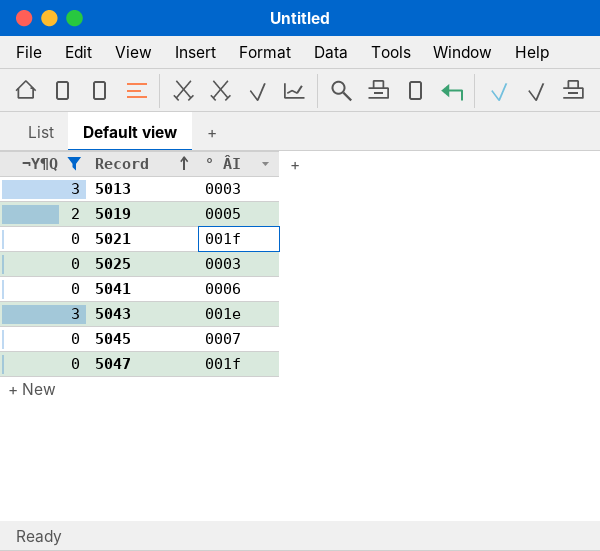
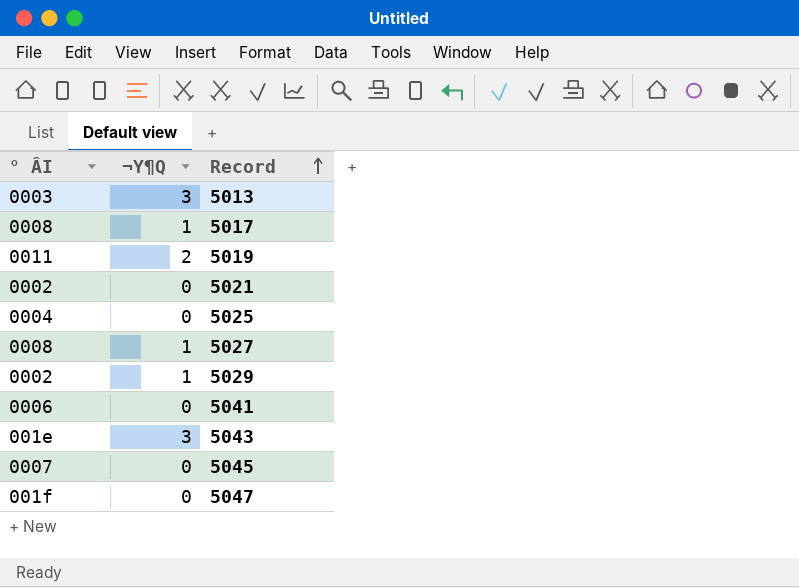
filter: ¬Y¶Q != 1 -> none
column ° ÂI | position: 3 -> 1
5019 | ° ÂI: 0005 -> 0011
5021 | ° ÂI: 001f -> 0002
5025 | ° ÂI: 0003 -> 0004

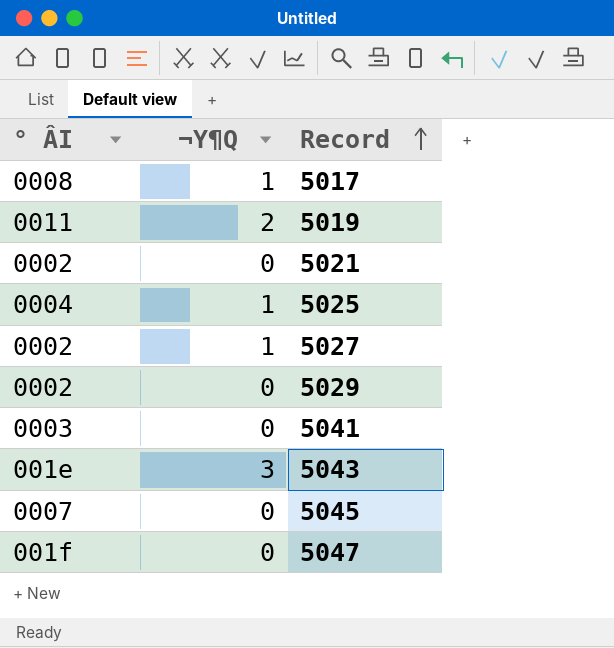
row 5013: 0003 | 3 -> none
5025 | ¬Y¶Q: 0 -> 1
5027 | ° ÂI: 0008 -> 0002
5029 | ¬Y¶Q: 1 -> 0
5041 | ° ÂI: 0006 -> 0003

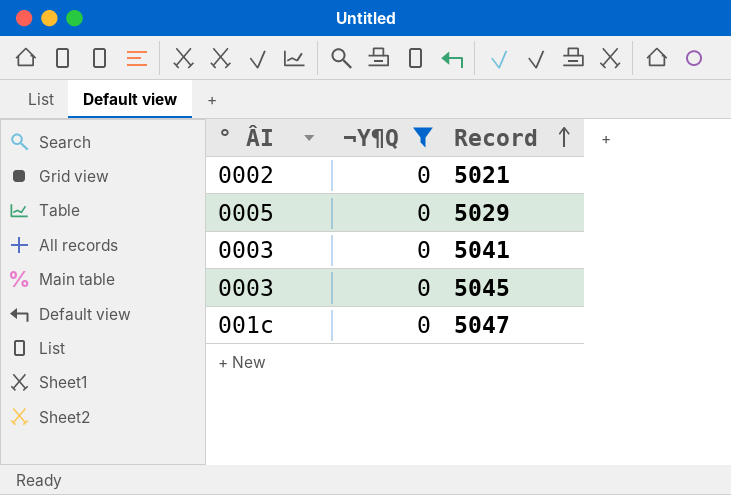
filter: none -> ¬Y¶Q = 0
5029 | ° ÂI: 0002 -> 0005
5045 | ° ÂI: 0007 -> 0003
5047 | ° ÂI: 001f -> 001c

